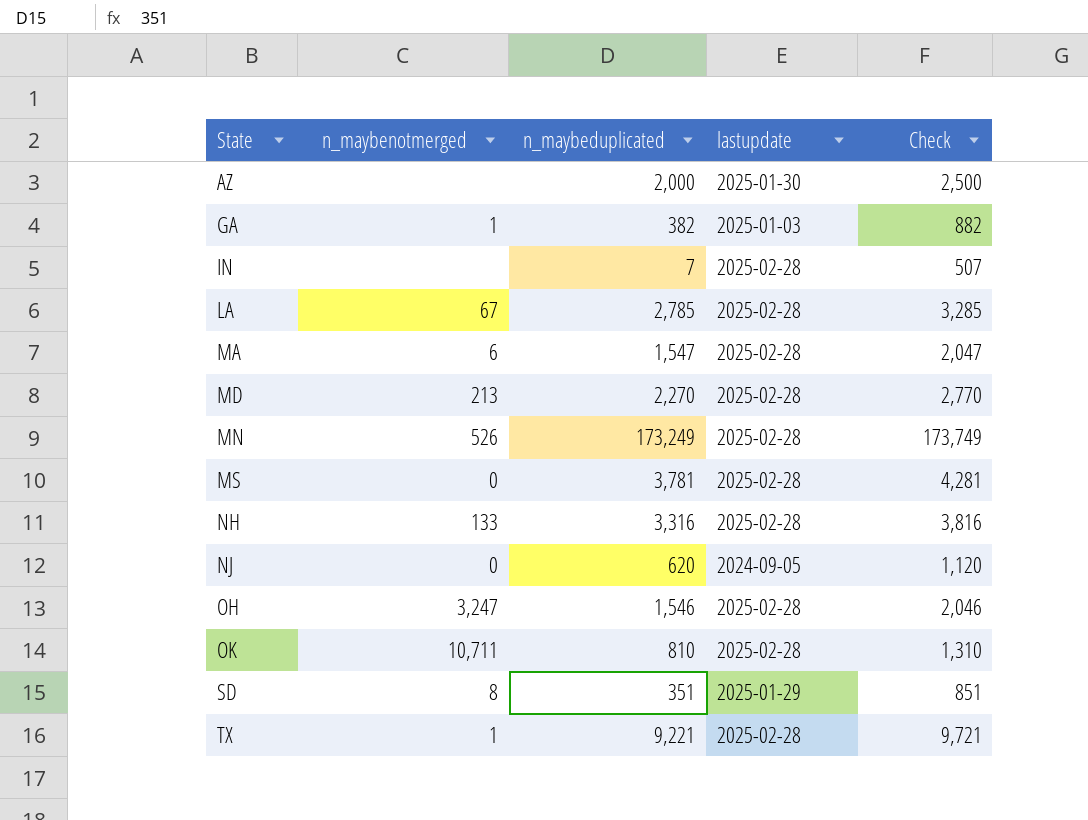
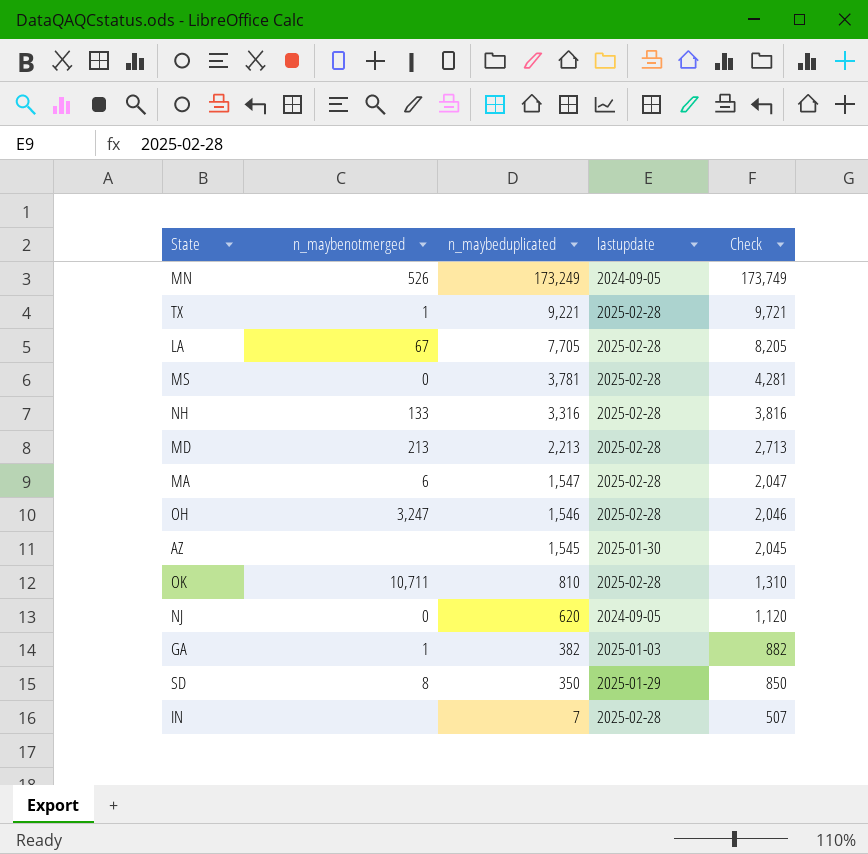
row order: State ascending -> n_maybeduplicated descending
MN | lastupdate: 2025-02-28 -> 2024-09-05
LA | n_maybeduplicated: 2,785 -> 7,705
LA | Check: 3,285 -> 8,205
MD | n_maybeduplicated: 2,270 -> 2,213
MD | Check: 2,770 -> 2,713
AZ | n_maybeduplicated: 2,000 -> 1,545
AZ | Check: 2,500 -> 2,045
SD | n_maybeduplicated: 351 -> 350
SD | Check: 851 -> 850

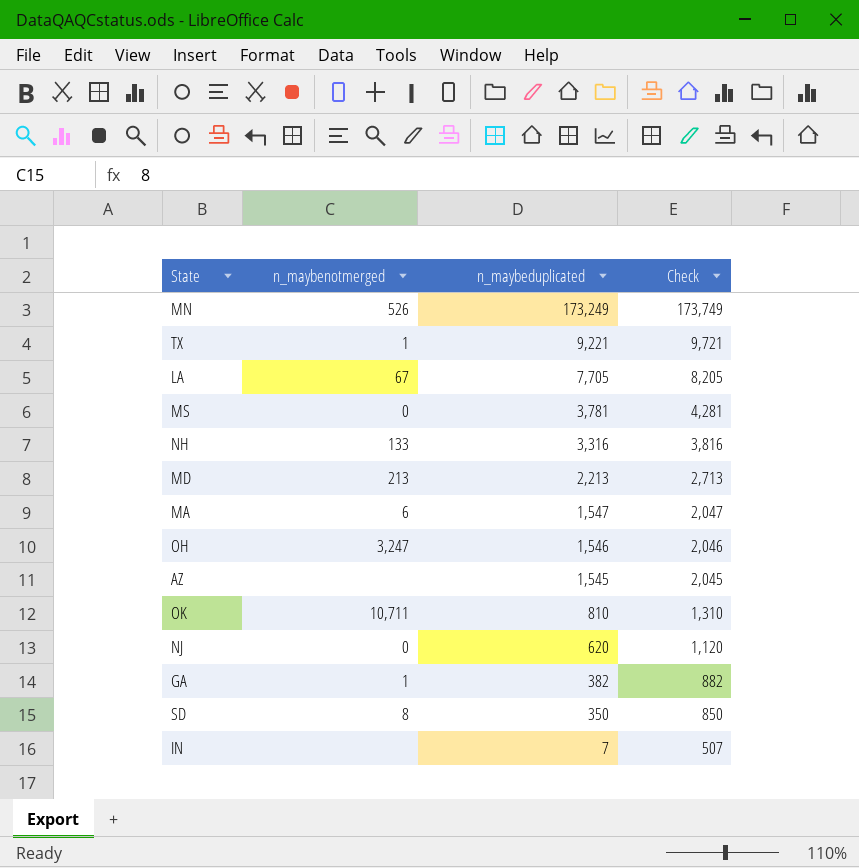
column lastupdate | position: 4 -> none

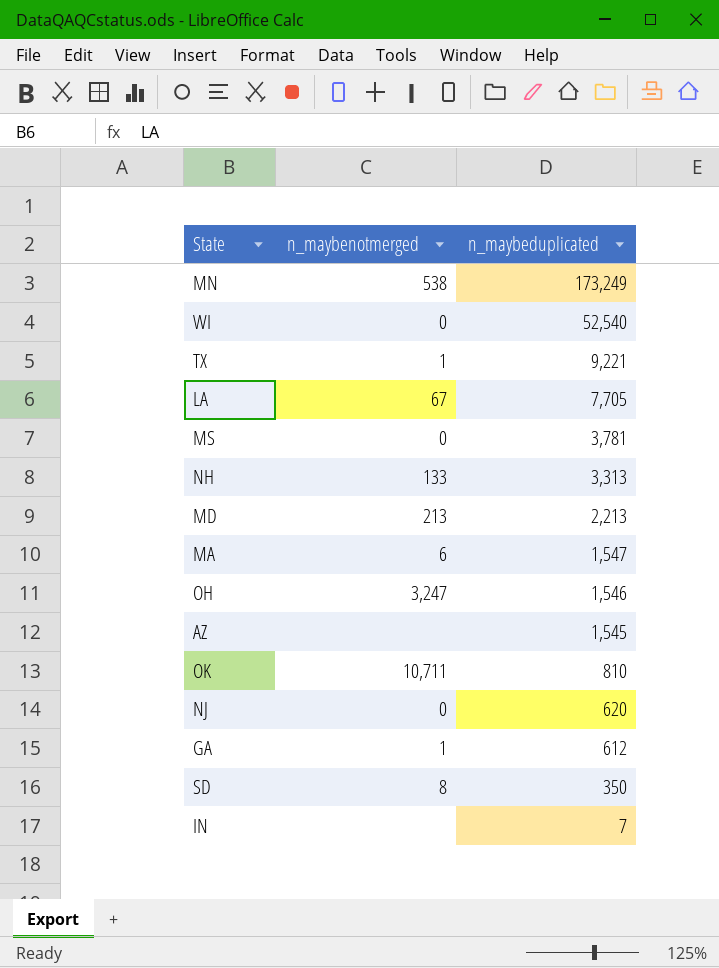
column Check | formula: [n_maybeduplicated] + 500 -> none
MN | n_maybenotmerged: 526 -> 538
row WI: none -> 0 | 52,540
NH | n_maybeduplicated: 3,316 -> 3,313
GA | n_maybeduplicated: 382 -> 612

